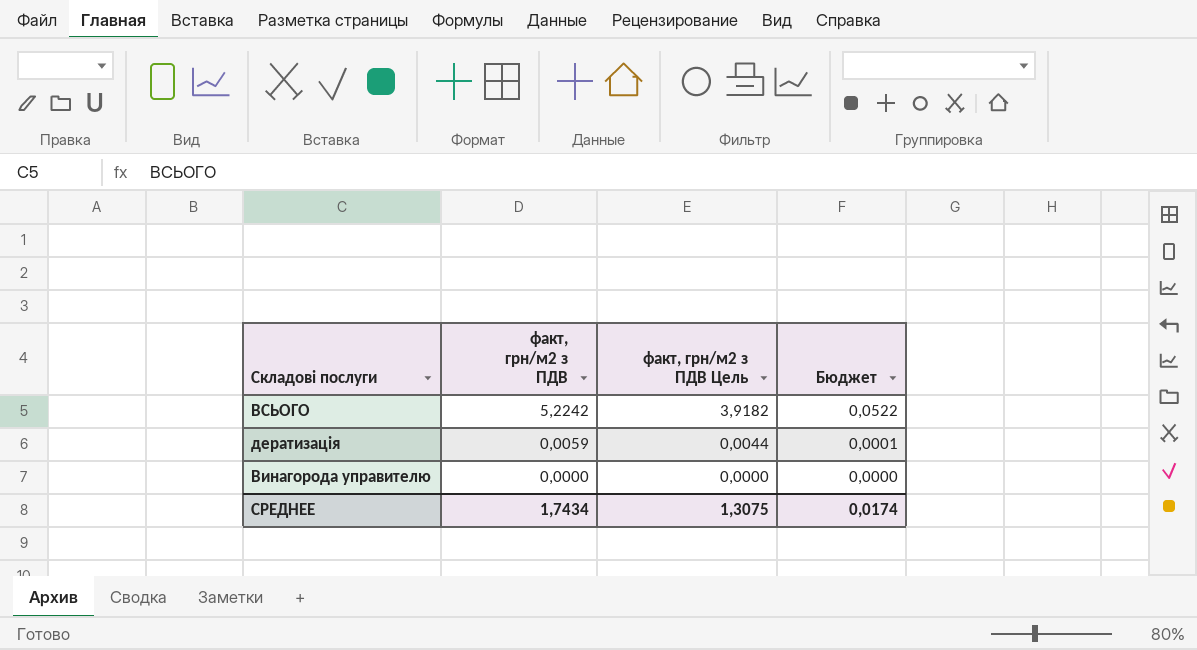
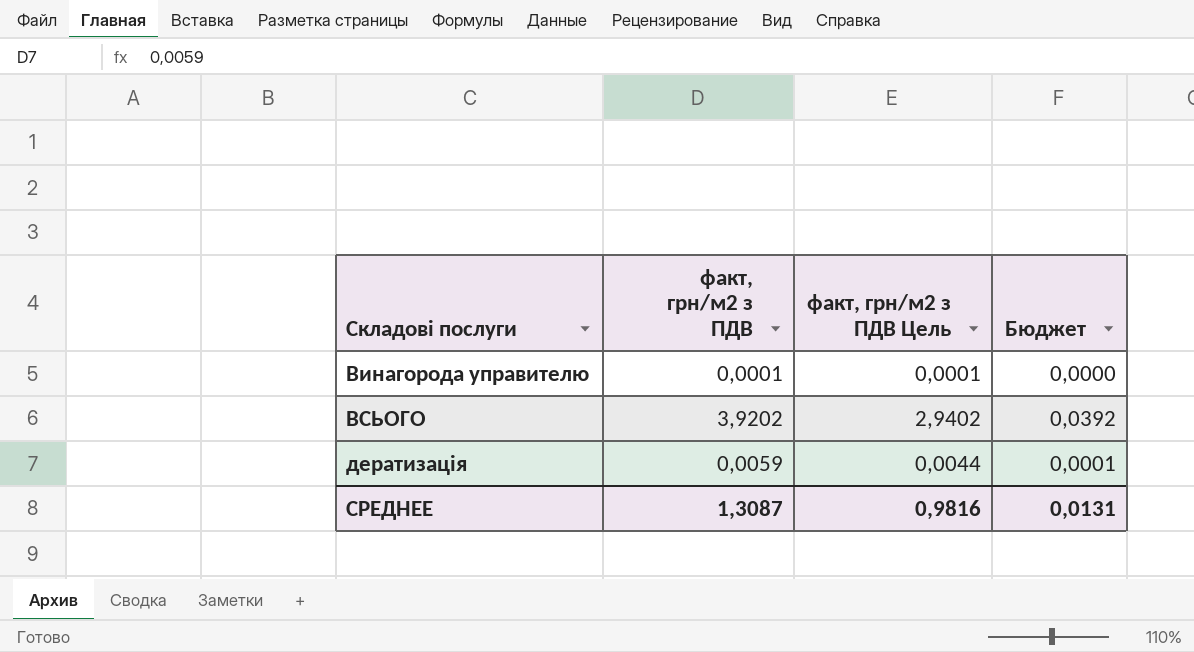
row order: факт, грн/м2 з ПДВ descending -> Складові послуги ascending
Винагорода управителю | факт, грн/м2 з ПДВ: 0,0000 -> 0,0001
Винагорода управителю | факт, грн/м2 з ПДВ Цель: 0,0000 -> 0,0001
ВСЬОГО | факт, грн/м2 з ПДВ: 5,2242 -> 3,9202
ВСЬОГО | факт, грн/м2 з ПДВ Цель: 3,9182 -> 2,9402
ВСЬОГО | Бюджет: 0,0522 -> 0,0392
СРЕДНЕЕ | факт, грн/м2 з ПДВ: 1,7434 -> 1,3087
СРЕДНЕЕ | факт, грн/м2 з ПДВ Цель: 1,3075 -> 0,9816
СРЕДНЕЕ | Бюджет: 0,0174 -> 0,0131

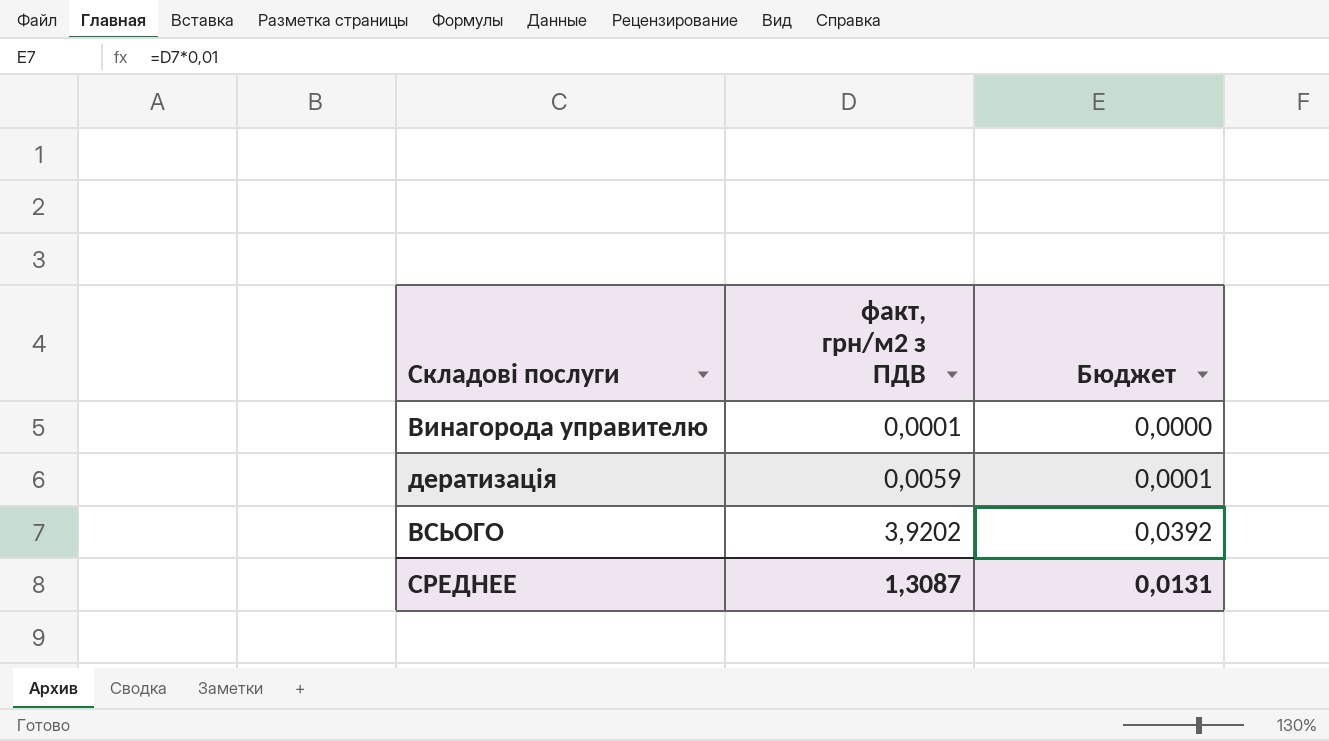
row order: Складові послуги ascending -> факт, грн/м2 з ПДВ ascending
column факт, грн/м2 з ПДВ Цель | formula: [факт, грн/м2 з ПДВ] * 0,75 -> none

